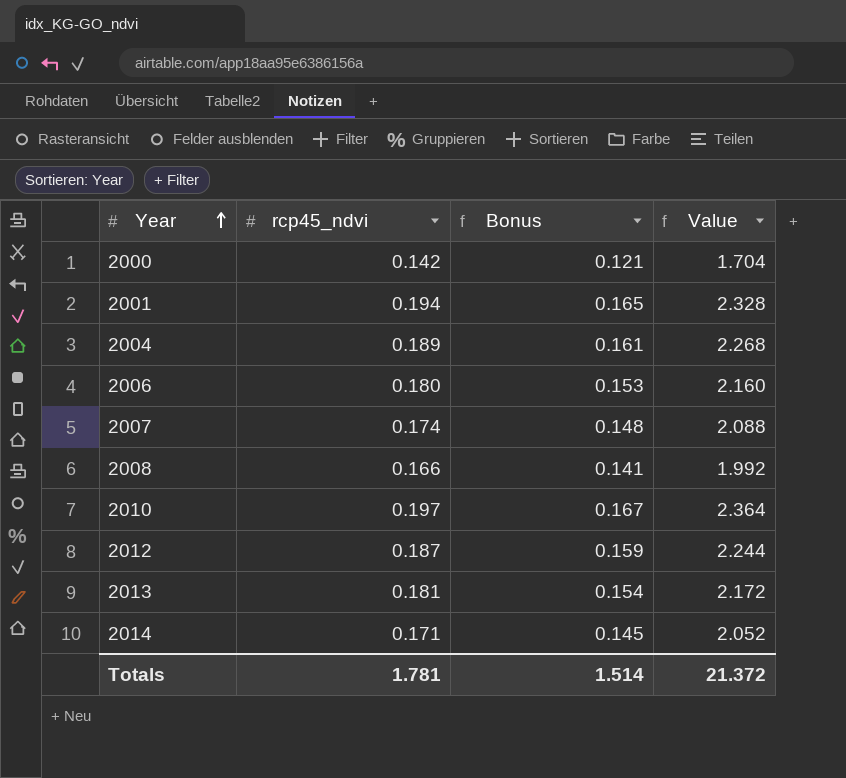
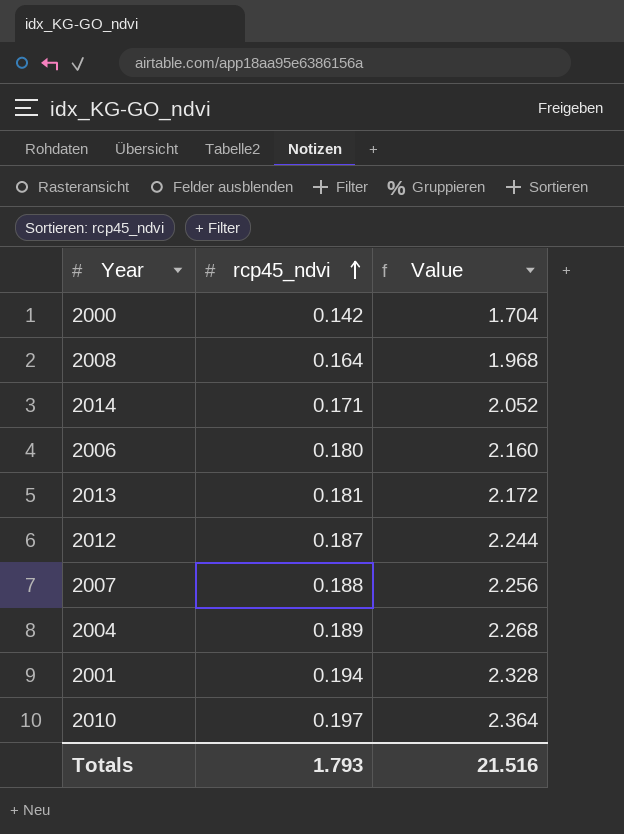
row order: Year ascending -> rcp45_ndvi ascending
column Bonus | formula: [rcp45_ndvi] * 0.85 -> none
2008 | rcp45_ndvi: 0.166 -> 0.164
2008 | Value: 1.992 -> 1.968
2007 | rcp45_ndvi: 0.174 -> 0.188
2007 | Value: 2.088 -> 2.256
Totals | rcp45_ndvi: 1.781 -> 1.793
Totals | Value: 21.372 -> 21.516

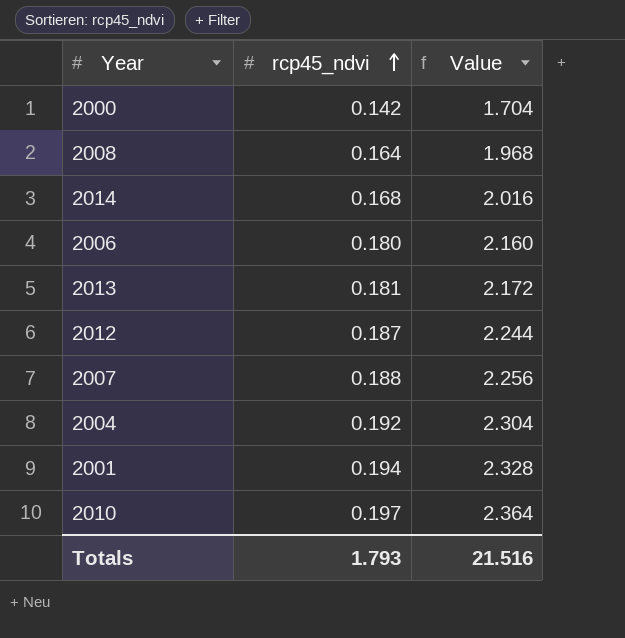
2014 | rcp45_ndvi: 0.171 -> 0.168
2014 | Value: 2.052 -> 2.016
2004 | rcp45_ndvi: 0.189 -> 0.192
2004 | Value: 2.268 -> 2.304

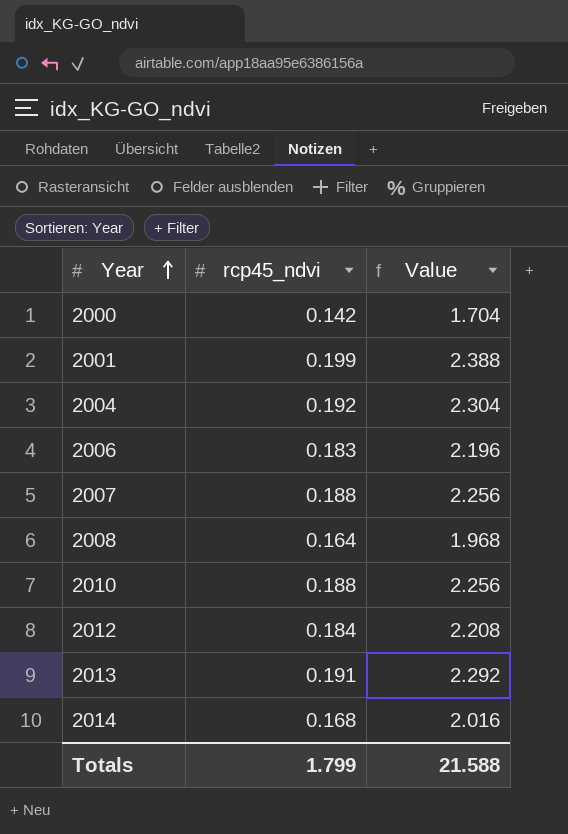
row order: rcp45_ndvi ascending -> Year ascending
2001 | rcp45_ndvi: 0.194 -> 0.199
2001 | Value: 2.328 -> 2.388
2006 | rcp45_ndvi: 0.180 -> 0.183
2006 | Value: 2.160 -> 2.196
2010 | rcp45_ndvi: 0.197 -> 0.188
2010 | Value: 2.364 -> 2.256
2012 | rcp45_ndvi: 0.187 -> 0.184
2012 | Value: 2.244 -> 2.208
2013 | rcp45_ndvi: 0.181 -> 0.191
2013 | Value: 2.172 -> 2.292
Totals | rcp45_ndvi: 1.793 -> 1.799
Totals | Value: 21.516 -> 21.588

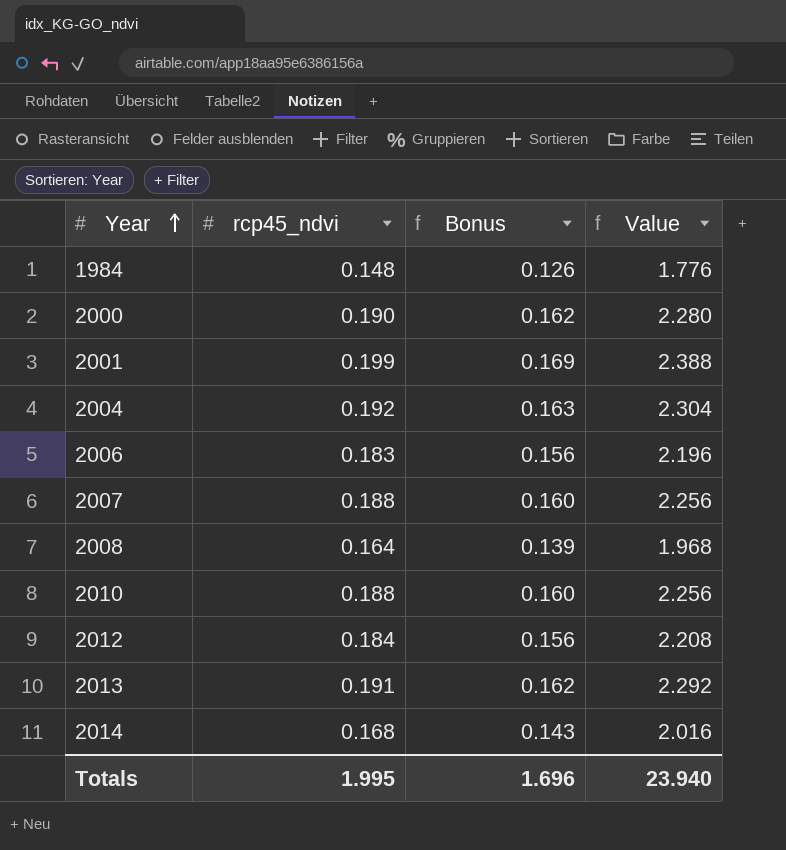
column Bonus | formula: none -> [rcp45_ndvi] * 0.85
row 1984: none -> 0.148 | 0.126 | 1.776
2000 | rcp45_ndvi: 0.142 -> 0.190
2000 | Value: 1.704 -> 2.280
Totals | rcp45_ndvi: 1.799 -> 1.995
Totals | Value: 21.588 -> 23.940

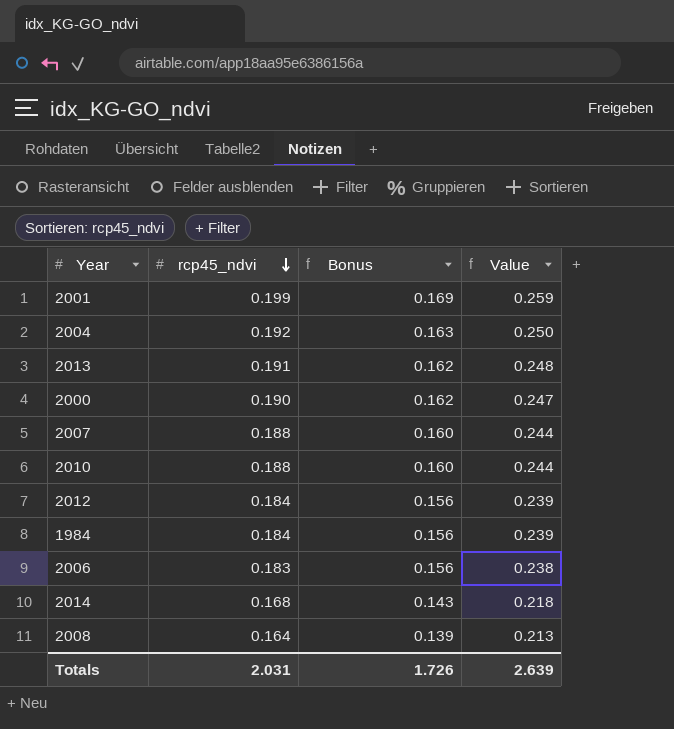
row order: Year ascending -> rcp45_ndvi descending
column Value | formula: [rcp45_ndvi] * 12 -> [rcp45_ndvi] * 1.3
1984 | rcp45_ndvi: 0.148 -> 0.184
1984 | Bonus: 0.126 -> 0.156
Totals | rcp45_ndvi: 1.995 -> 2.031
Totals | Bonus: 1.696 -> 1.726
Totals | Value: 23.940 -> 2.639

